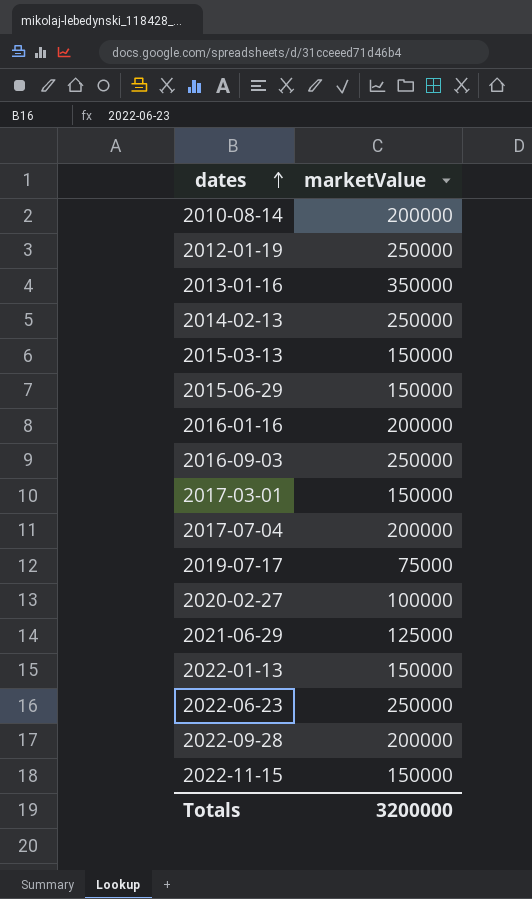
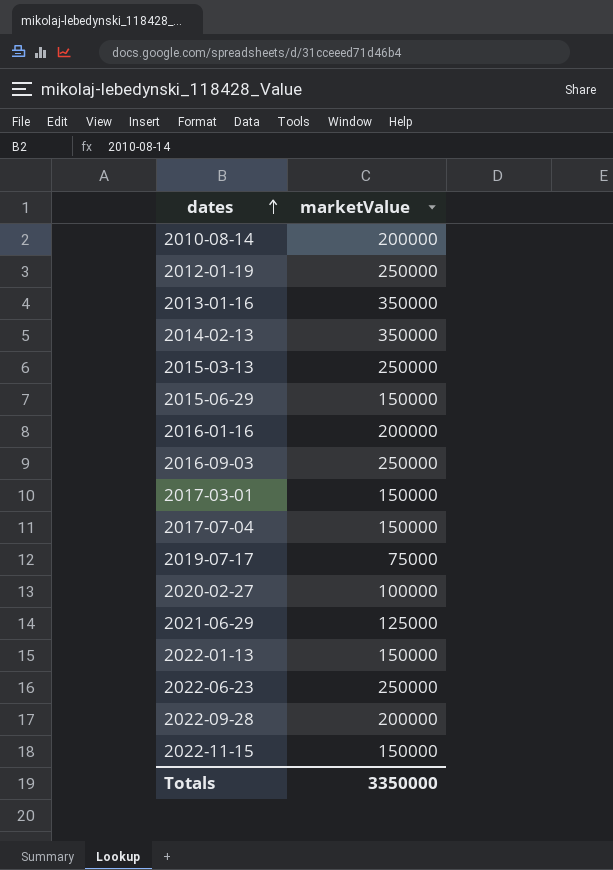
2014-02-13 | marketValue: 250000 -> 350000
2015-03-13 | marketValue: 150000 -> 250000
2017-07-04 | marketValue: 200000 -> 150000
Totals | marketValue: 3200000 -> 3350000

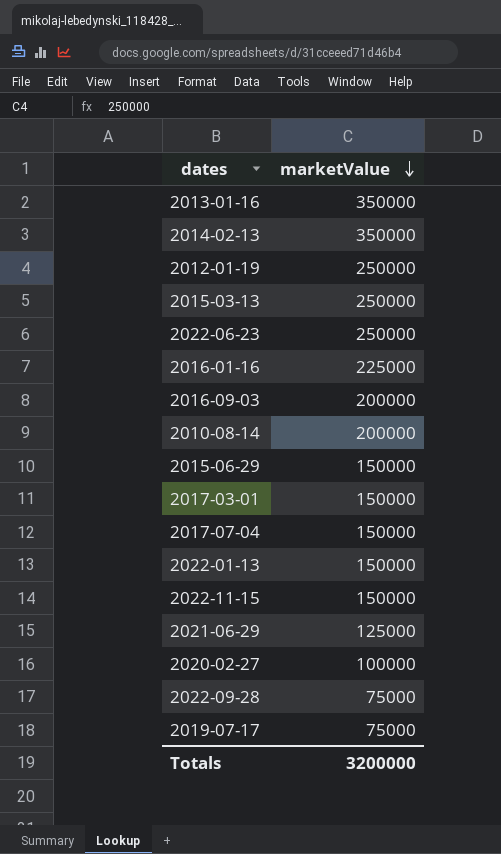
row order: dates ascending -> marketValue descending
2016-01-16 | marketValue: 200000 -> 225000
2016-09-03 | marketValue: 250000 -> 200000
2022-09-28 | marketValue: 200000 -> 75000
Totals | marketValue: 3350000 -> 3200000

